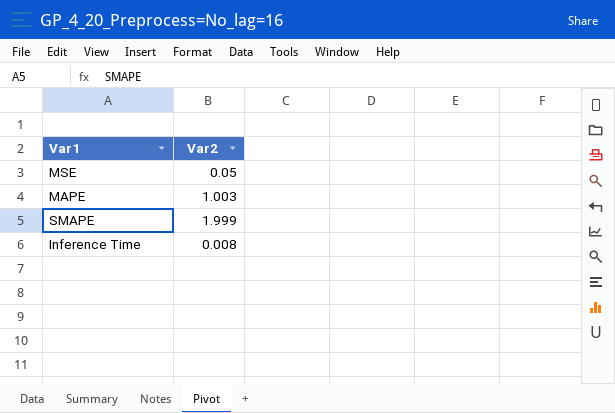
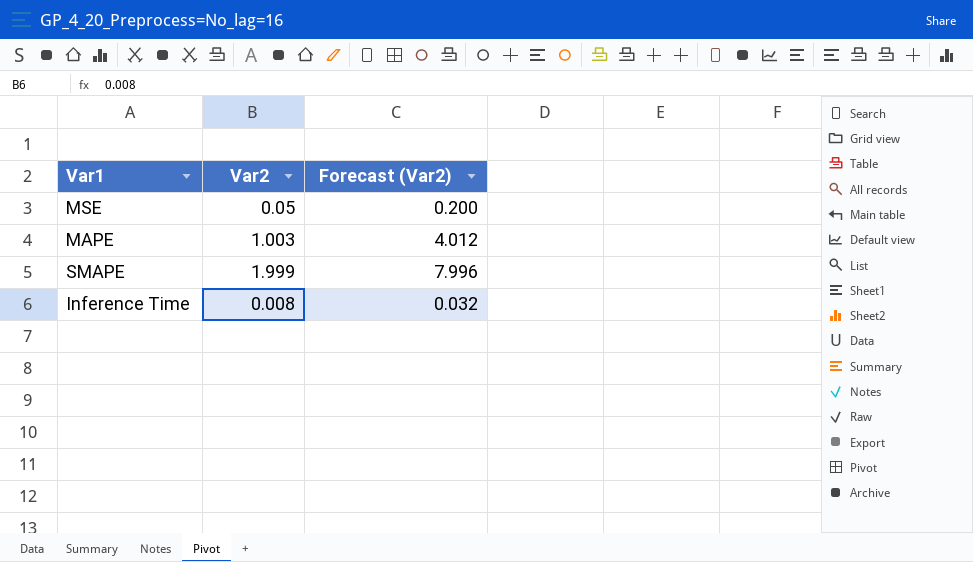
column Forecast (Var2) | formula: none -> [Var2] * 4

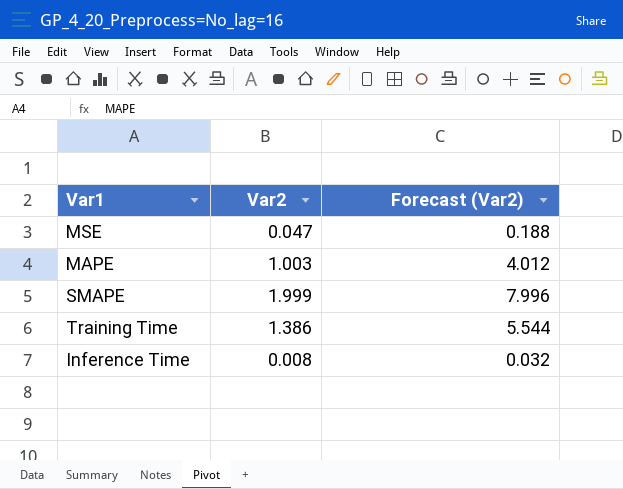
MSE | Var2: 0.05 -> 0.047
MSE | Forecast (Var2): 0.200 -> 0.188
row Training Time: none -> 1.386 | 5.544

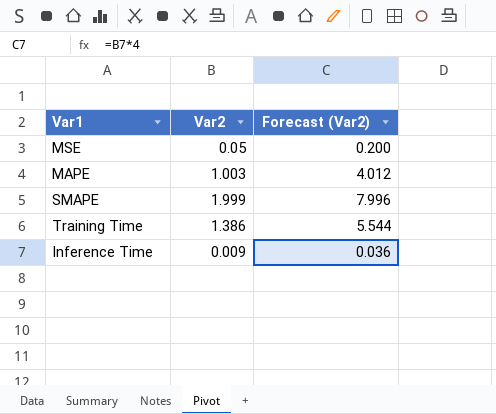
MSE | Var2: 0.047 -> 0.05
MSE | Forecast (Var2): 0.188 -> 0.200
Inference Time | Var2: 0.008 -> 0.009
Inference Time | Forecast (Var2): 0.032 -> 0.036

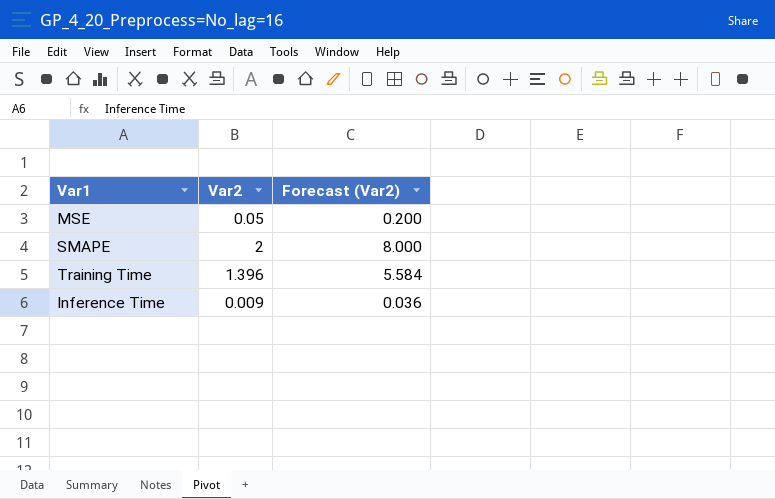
row MAPE: 1.003 | 4.012 -> none
SMAPE | Var2: 1.999 -> 2
SMAPE | Forecast (Var2): 7.996 -> 8.000
Training Time | Var2: 1.386 -> 1.396
Training Time | Forecast (Var2): 5.544 -> 5.584

